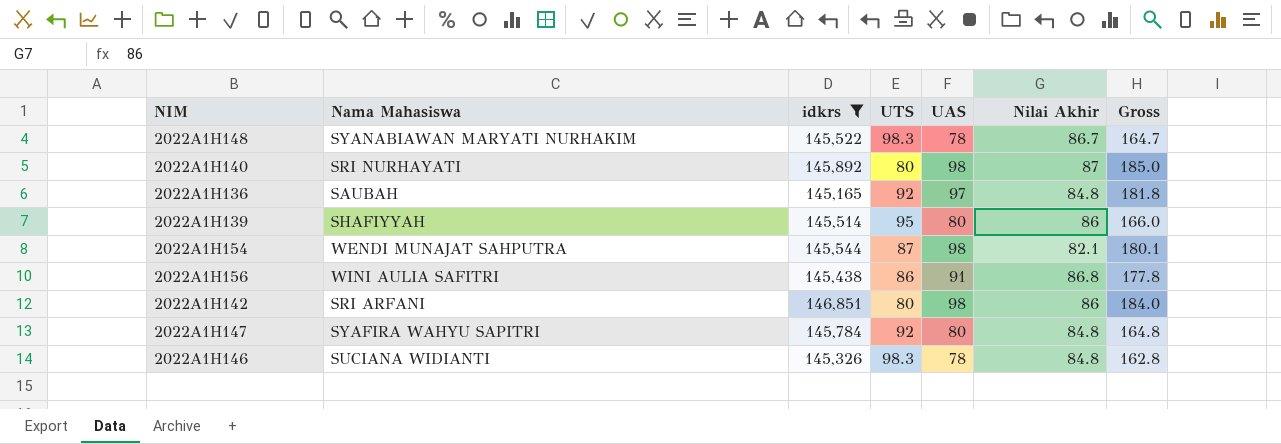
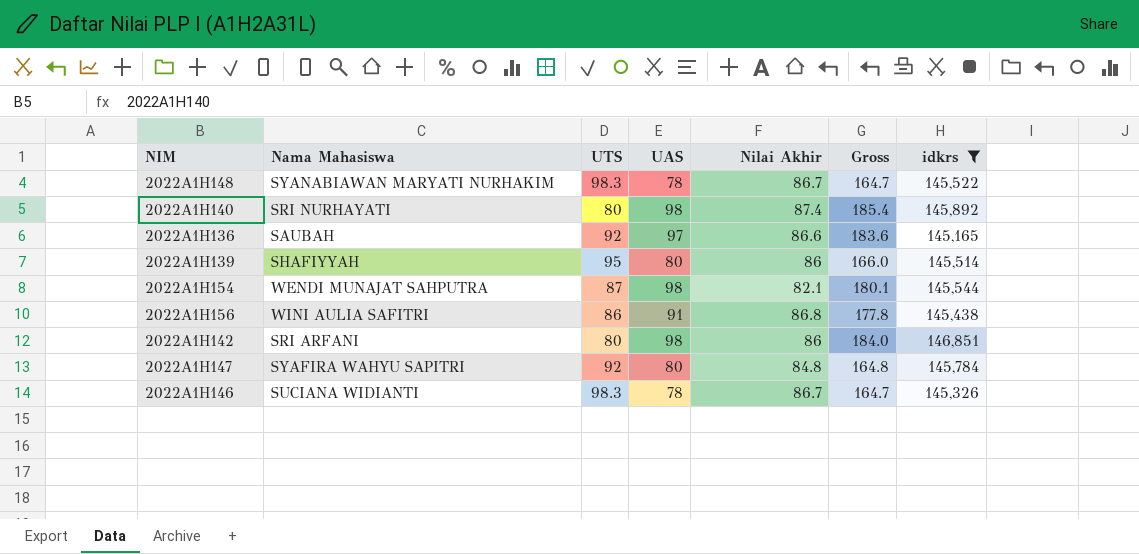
column idkrs | position: 3 -> 7
2022A1H140 | Nilai Akhir: 87 -> 87.4
2022A1H140 | Gross: 185.0 -> 185.4
2022A1H136 | Nilai Akhir: 84.8 -> 86.6
2022A1H136 | Gross: 181.8 -> 183.6
2022A1H146 | Nilai Akhir: 84.8 -> 86.7
2022A1H146 | Gross: 162.8 -> 164.7

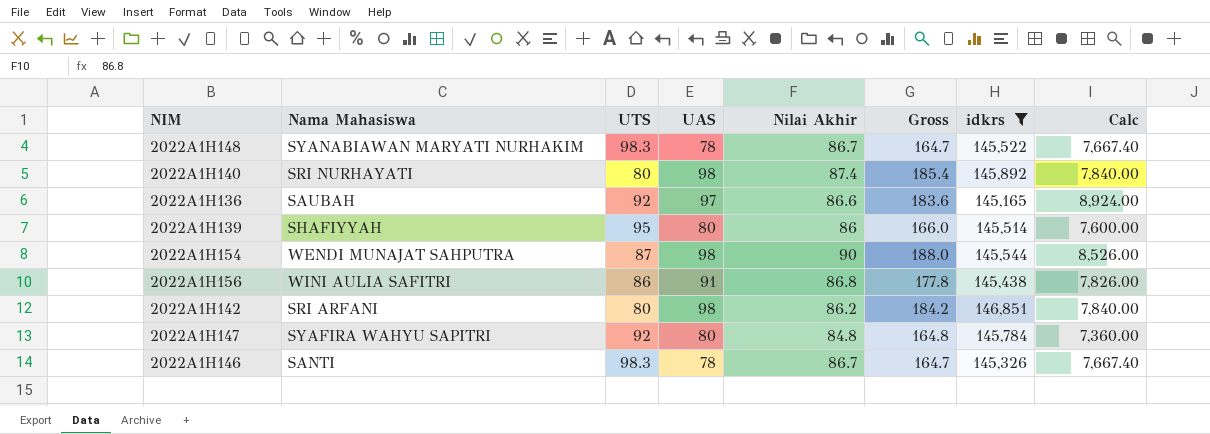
column Calc | formula: none -> [UTS] * [UAS]
2022A1H154 | Nilai Akhir: 82.1 -> 90
2022A1H154 | Gross: 180.1 -> 188.0
2022A1H142 | Nilai Akhir: 86 -> 86.2
2022A1H142 | Gross: 184.0 -> 184.2
2022A1H146 | Nama Mahasiswa: SUCIANA WIDIANTI -> SANTI

